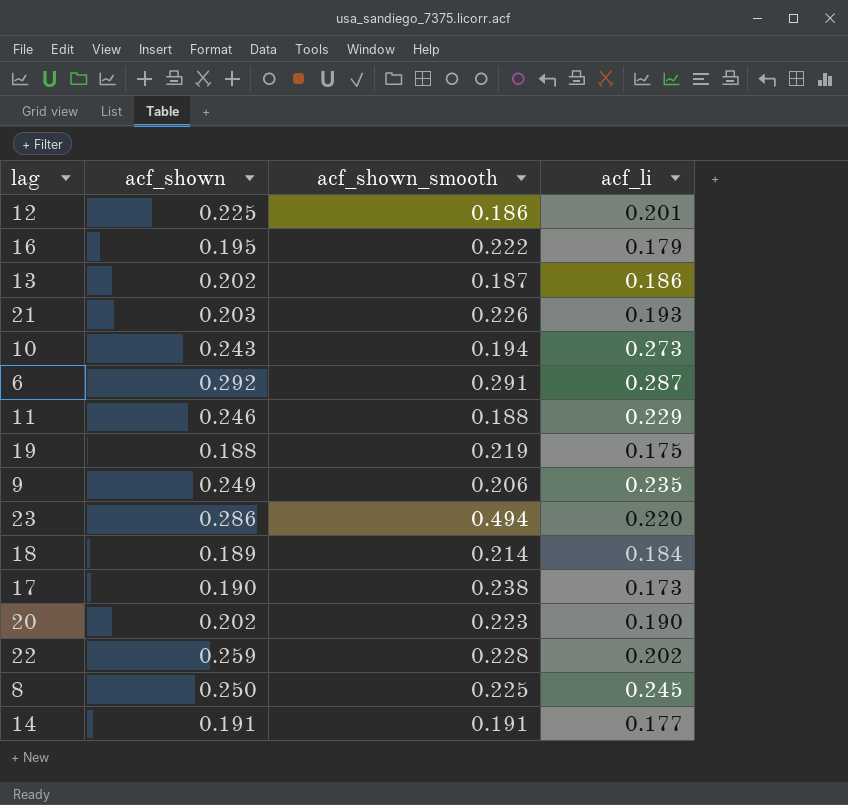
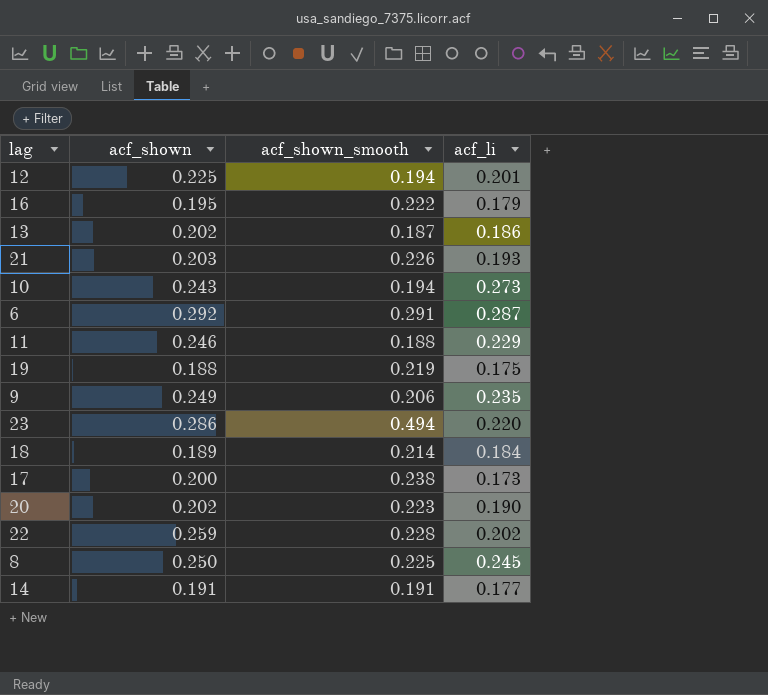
12 | acf_shown_smooth: 0.186 -> 0.194
17 | acf_shown: 0.190 -> 0.200

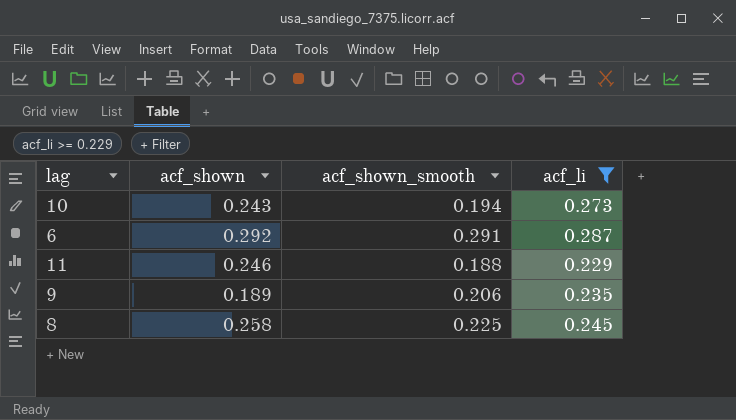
filter: none -> acf_li >= 0.229
9 | acf_shown: 0.249 -> 0.189
8 | acf_shown: 0.250 -> 0.258

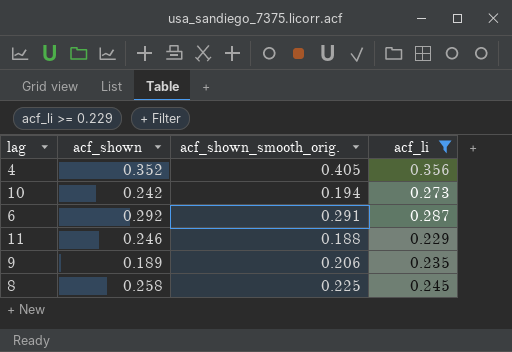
column name: acf_shown_smooth -> acf_shown_smooth_orig.
row 4: none -> 0.352 | 0.405 | 0.356
10 | acf_shown: 0.243 -> 0.242

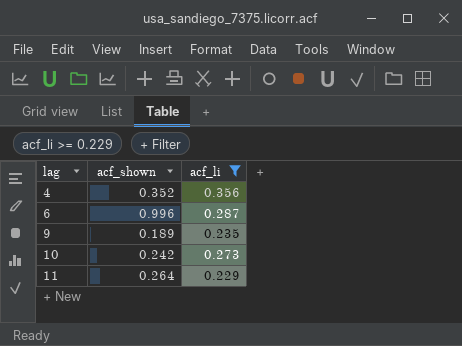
row order: none -> lag ascending
column acf_shown_smooth_orig. | position: 3 -> none
row 8: 0.258 | 0.225 | 0.245 -> none
6 | acf_shown: 0.292 -> 0.996
11 | acf_shown: 0.246 -> 0.264

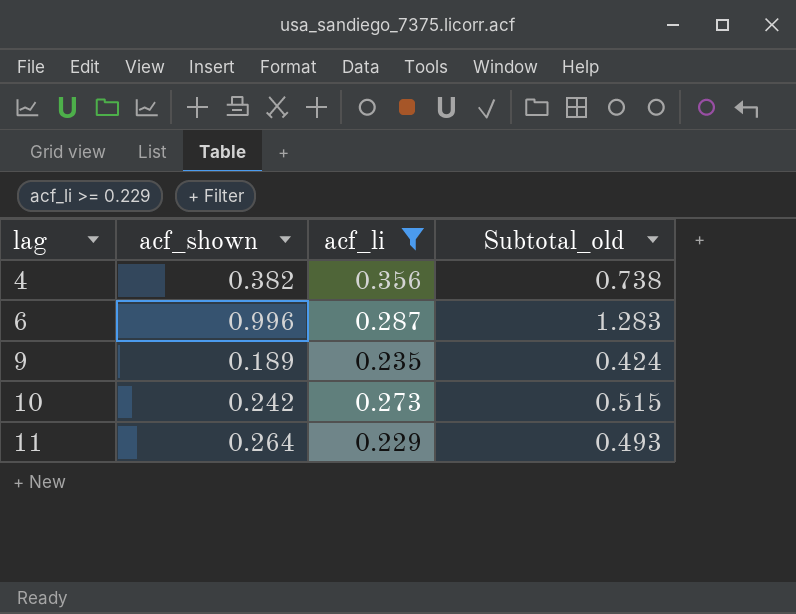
column Subtotal_old | formula: none -> [acf_shown] + [acf_li]
4 | acf_shown: 0.352 -> 0.382

